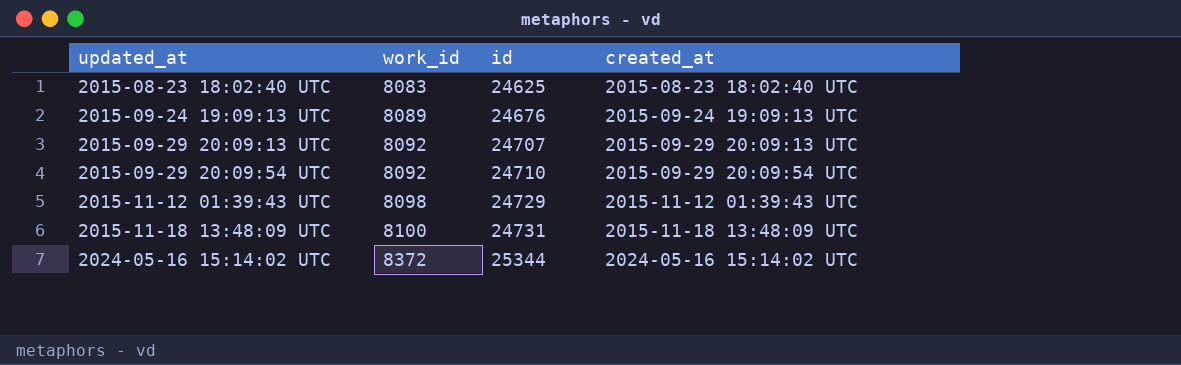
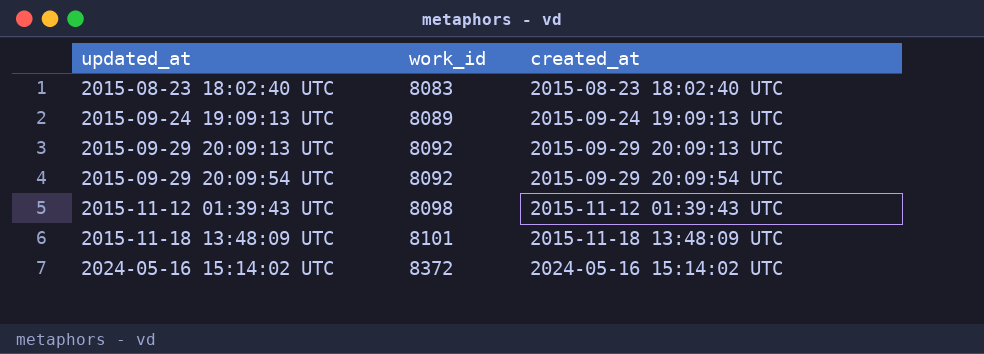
column id | position: 3 -> none
2015-11-18 13:48:09 UTC | work_id: 8100 -> 8101

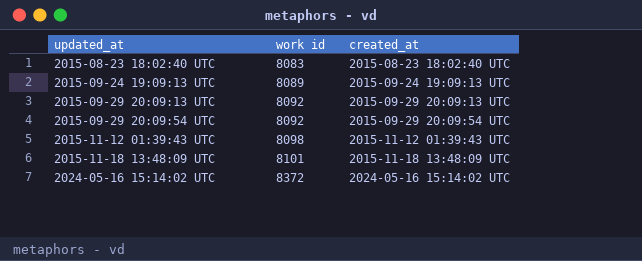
column name: work_id -> work id

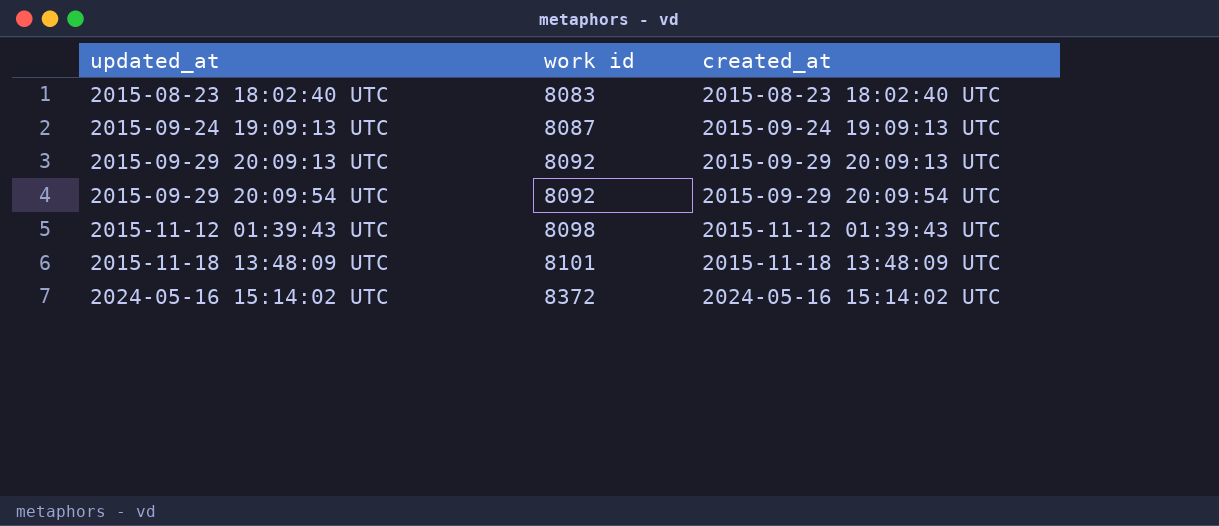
2015-09-24 19:09:13 UTC | work id: 8089 -> 8087

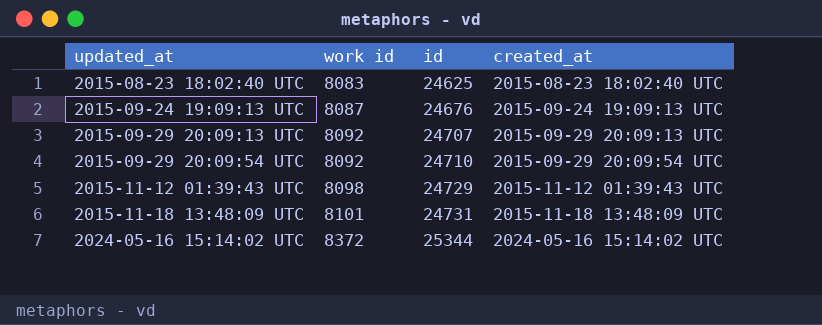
column id | position: none -> 3

